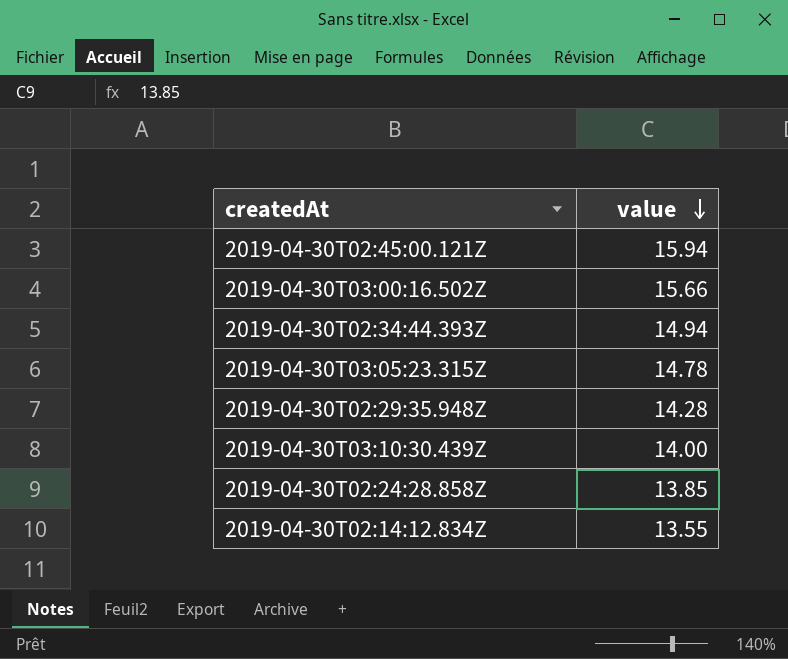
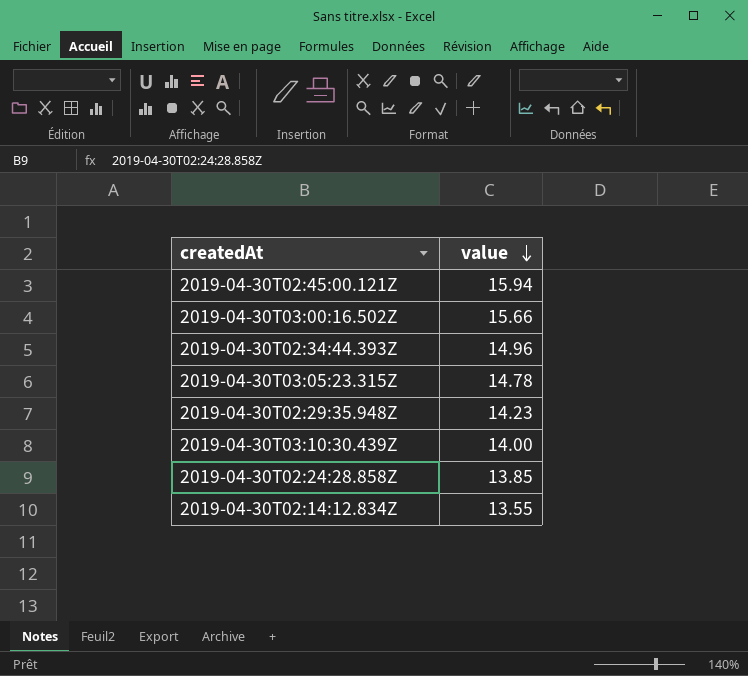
2019-04-30T02:34:44.393Z | value: 14.94 -> 14.96
2019-04-30T02:29:35.948Z | value: 14.28 -> 14.23

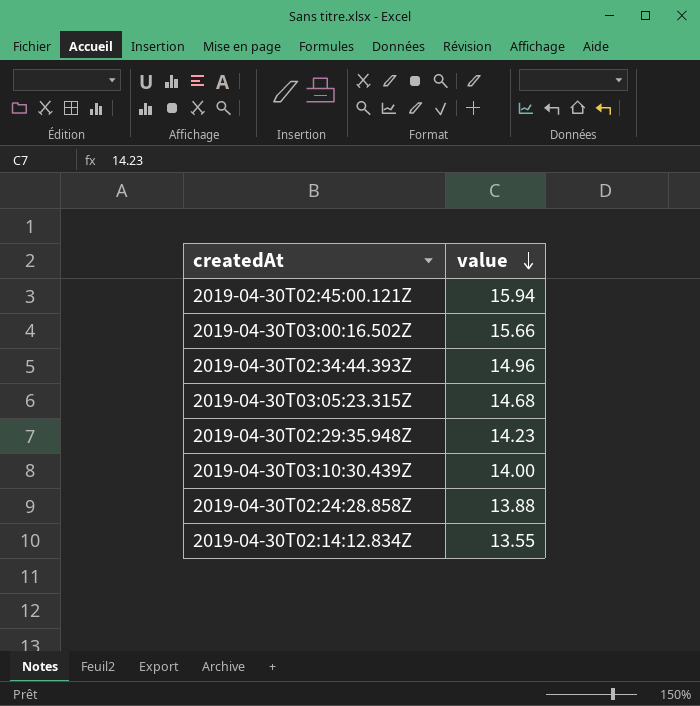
2019-04-30T03:05:23.315Z | value: 14.78 -> 14.68
2019-04-30T02:24:28.858Z | value: 13.85 -> 13.88

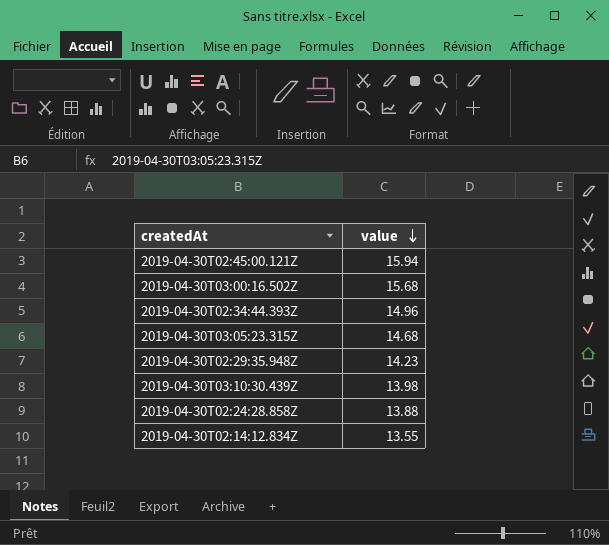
2019-04-30T03:00:16.502Z | value: 15.66 -> 15.68
2019-04-30T03:10:30.439Z | value: 14.00 -> 13.98

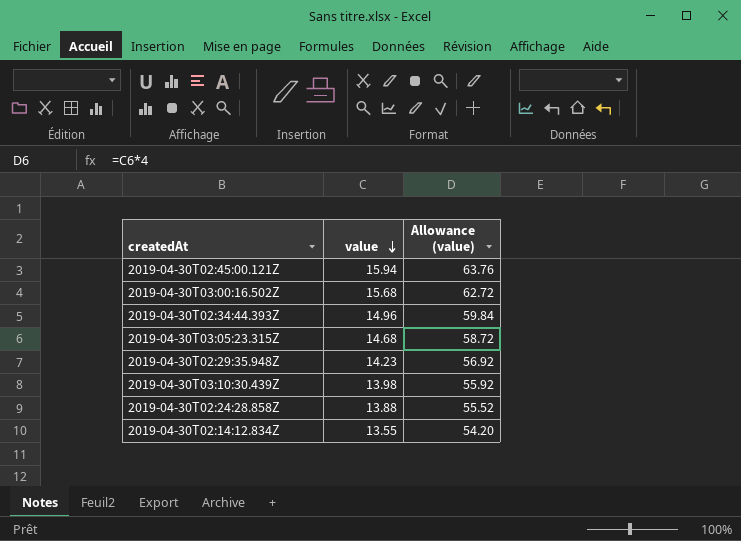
column Allowance (value) | formula: none -> [value] * 4

